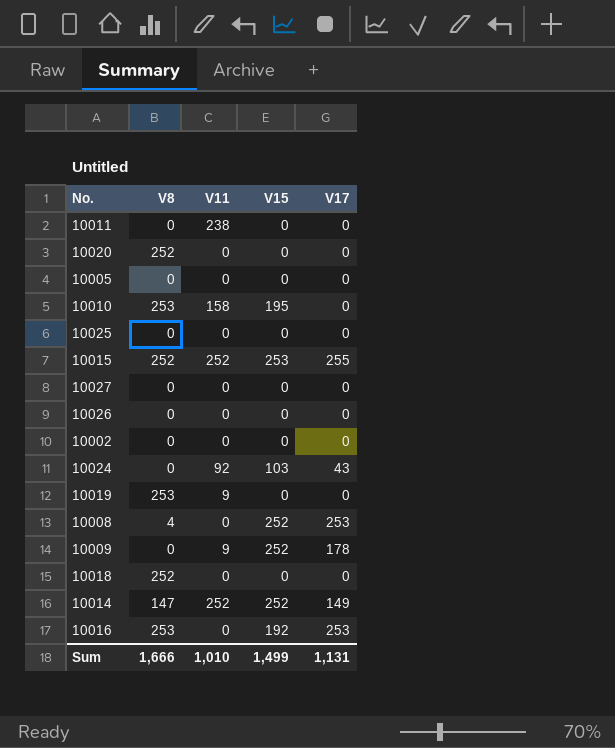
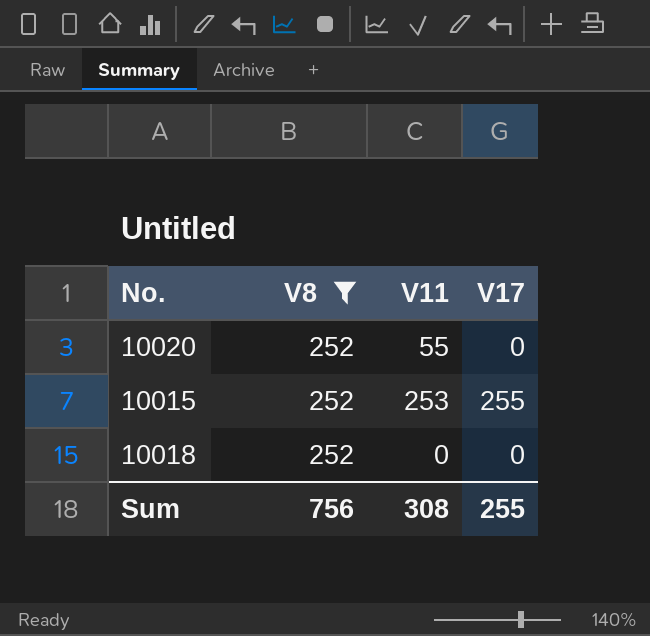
filter: none -> V8 = 252
column V15 | position: 4 -> none
10020 | V11: 0 -> 55
10015 | V11: 252 -> 253
Sum | V8: 1,666 -> 756
Sum | V11: 1,010 -> 308
Sum | V17: 1,131 -> 255

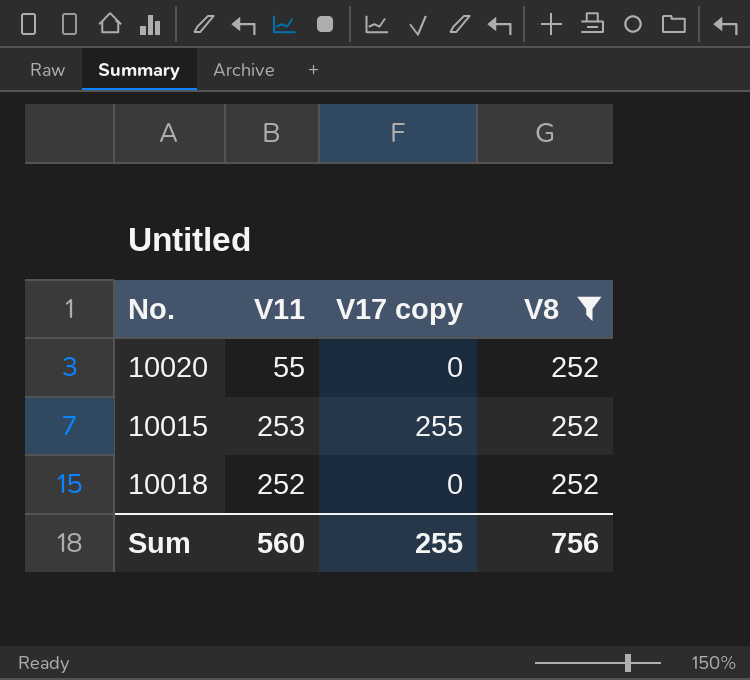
column name: V17 -> V17 copy
column V8 | position: 2 -> 4
10018 | V11: 0 -> 252
Sum | V11: 308 -> 560

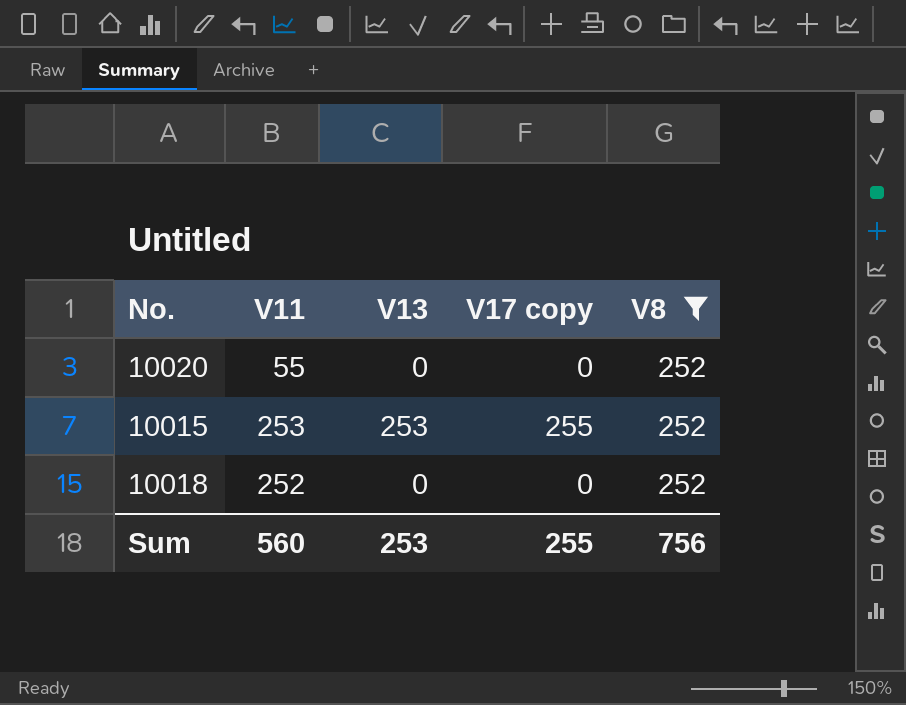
column V13 | position: none -> 3

